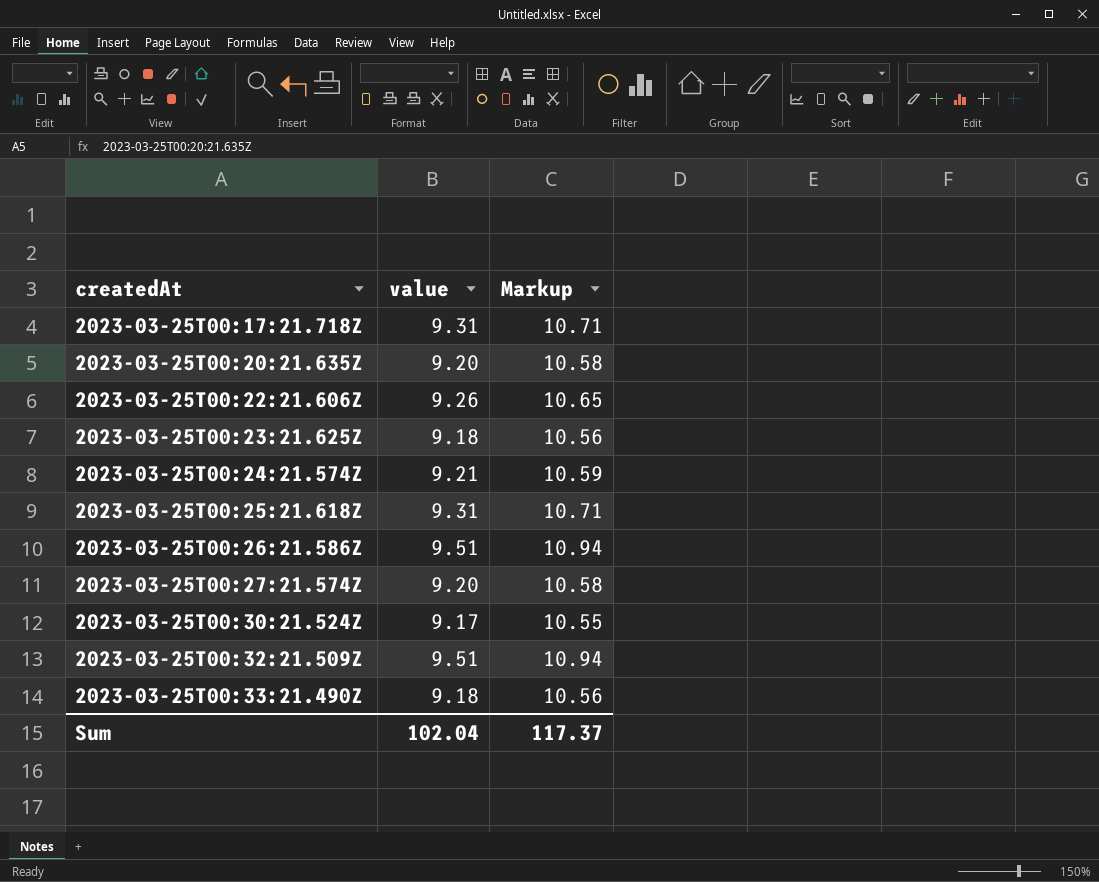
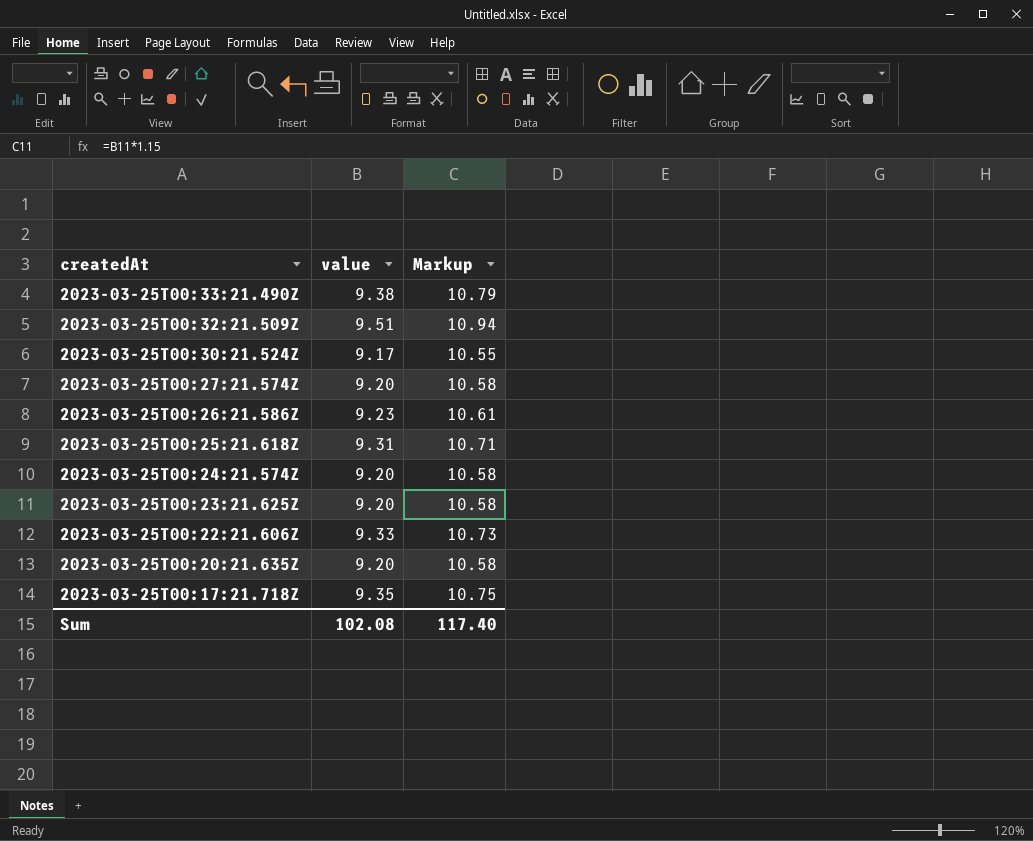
row order: createdAt ascending -> createdAt descending
2023-03-25T00:33:21.490Z | value: 9.18 -> 9.38
2023-03-25T00:33:21.490Z | Markup: 10.56 -> 10.79
2023-03-25T00:26:21.586Z | value: 9.51 -> 9.23
2023-03-25T00:26:21.586Z | Markup: 10.94 -> 10.61
2023-03-25T00:24:21.574Z | value: 9.21 -> 9.20
2023-03-25T00:24:21.574Z | Markup: 10.59 -> 10.58
2023-03-25T00:23:21.625Z | value: 9.18 -> 9.20
2023-03-25T00:23:21.625Z | Markup: 10.56 -> 10.58
2023-03-25T00:22:21.606Z | value: 9.26 -> 9.33
2023-03-25T00:22:21.606Z | Markup: 10.65 -> 10.73
2023-03-25T00:17:21.718Z | value: 9.31 -> 9.35
2023-03-25T00:17:21.718Z | Markup: 10.71 -> 10.75
Sum | value: 102.04 -> 102.08
Sum | Markup: 117.37 -> 117.40

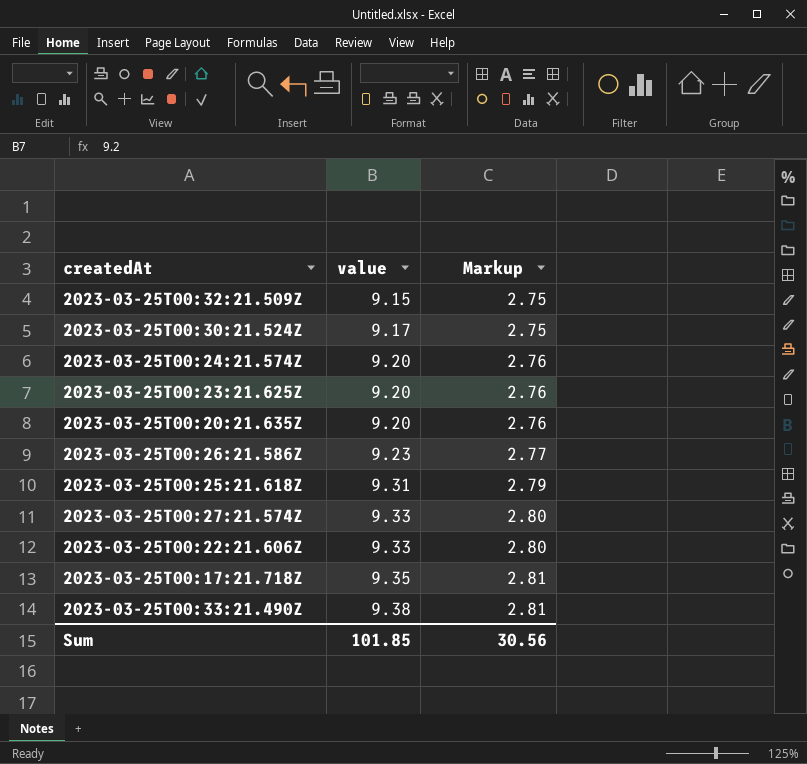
row order: createdAt descending -> value ascending
column Markup | formula: [value] * 1.15 -> [value] * 0.3
2023-03-25T00:32:21.509Z | value: 9.51 -> 9.15
2023-03-25T00:27:21.574Z | value: 9.20 -> 9.33
Sum | value: 102.08 -> 101.85
Sum | Markup: 117.40 -> 30.56

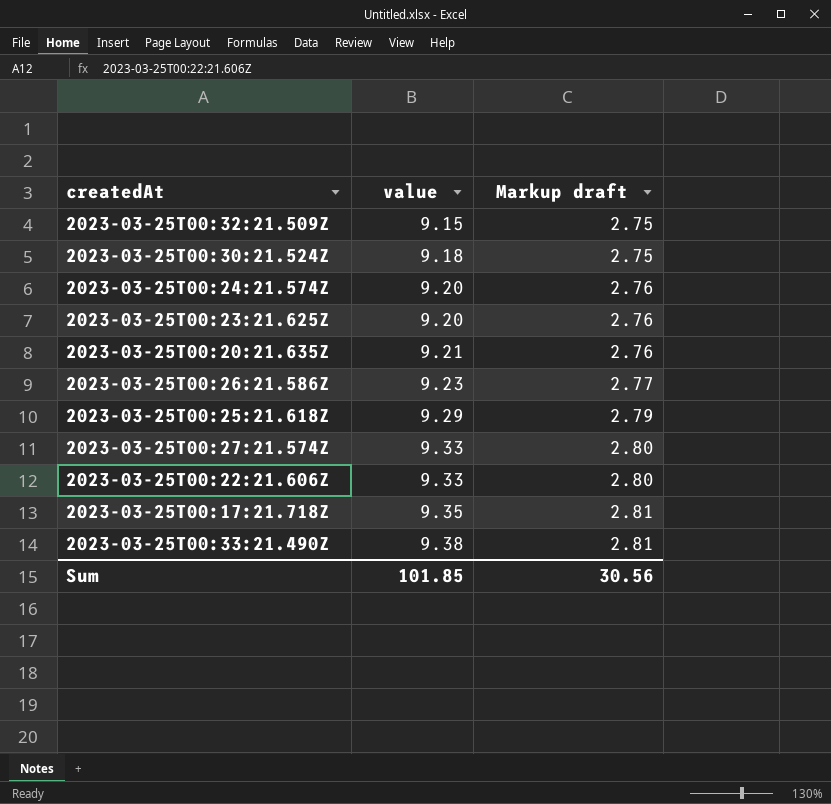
column name: Markup -> Markup draft
2023-03-25T00:30:21.524Z | value: 9.17 -> 9.18
2023-03-25T00:20:21.635Z | value: 9.20 -> 9.21
2023-03-25T00:25:21.618Z | value: 9.31 -> 9.29

